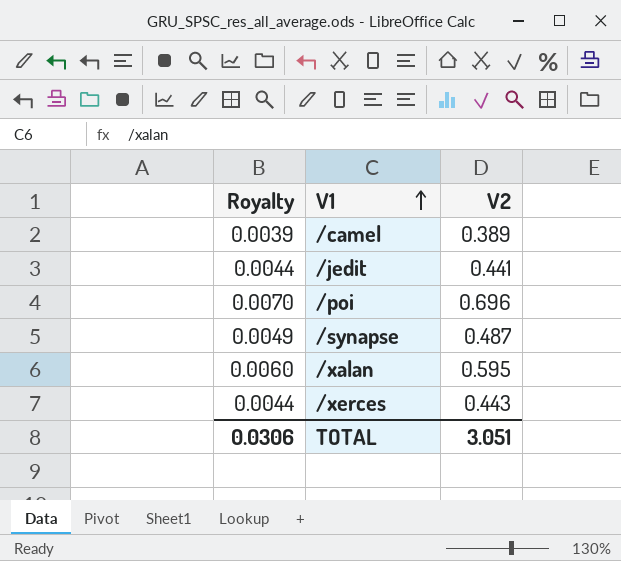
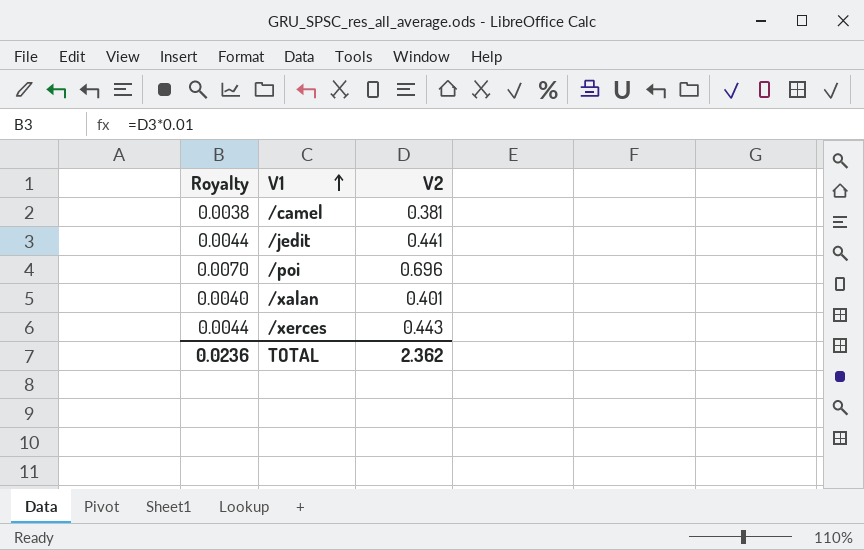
row /synapse: 0.0049 | 0.487 -> none
/camel | Royalty: 0.0039 -> 0.0038
/camel | V2: 0.389 -> 0.381
/xalan | Royalty: 0.0060 -> 0.0040
/xalan | V2: 0.595 -> 0.401
TOTAL | Royalty: 0.0306 -> 0.0236
TOTAL | V2: 3.051 -> 2.362

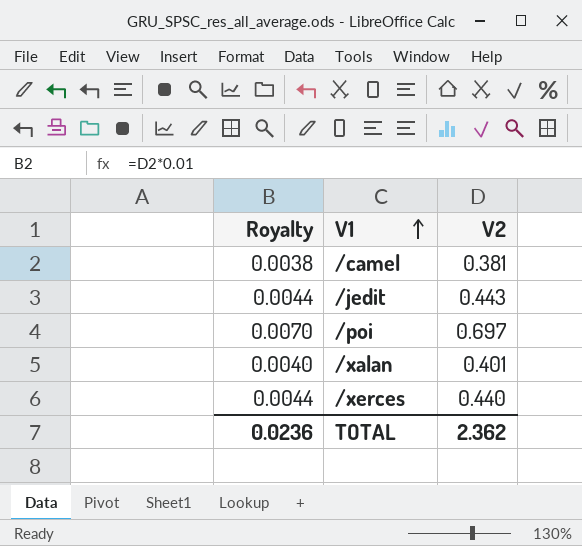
/jedit | V2: 0.441 -> 0.443
/poi | V2: 0.696 -> 0.697
/xerces | V2: 0.443 -> 0.440

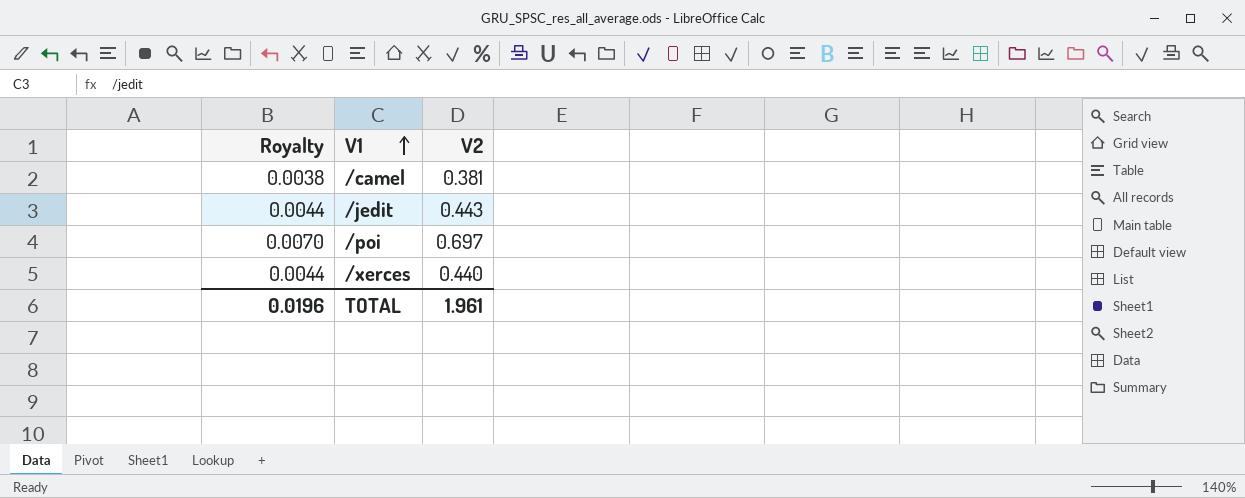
row /xalan: 0.0040 | 0.401 -> none
TOTAL | Royalty: 0.0236 -> 0.0196
TOTAL | V2: 2.362 -> 1.961

